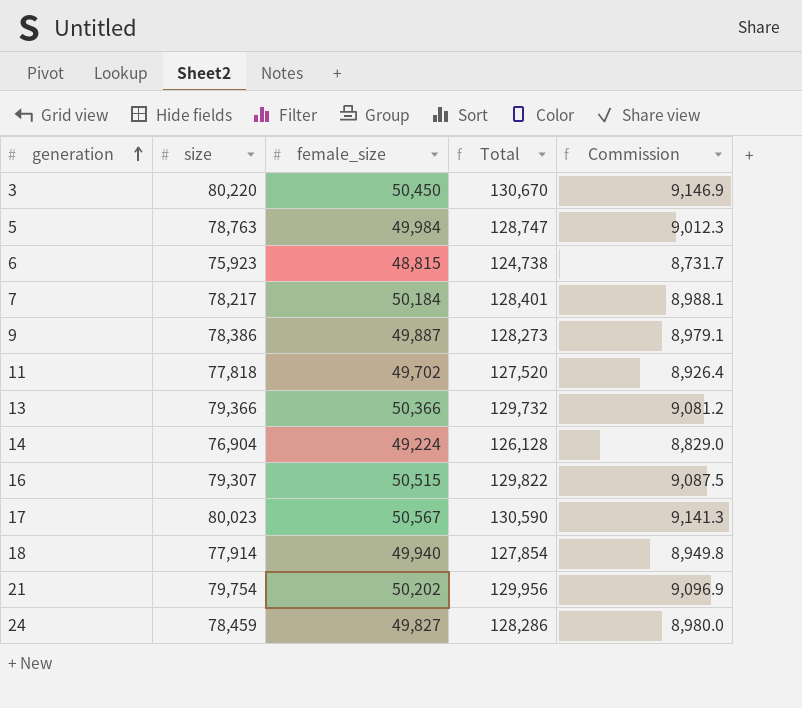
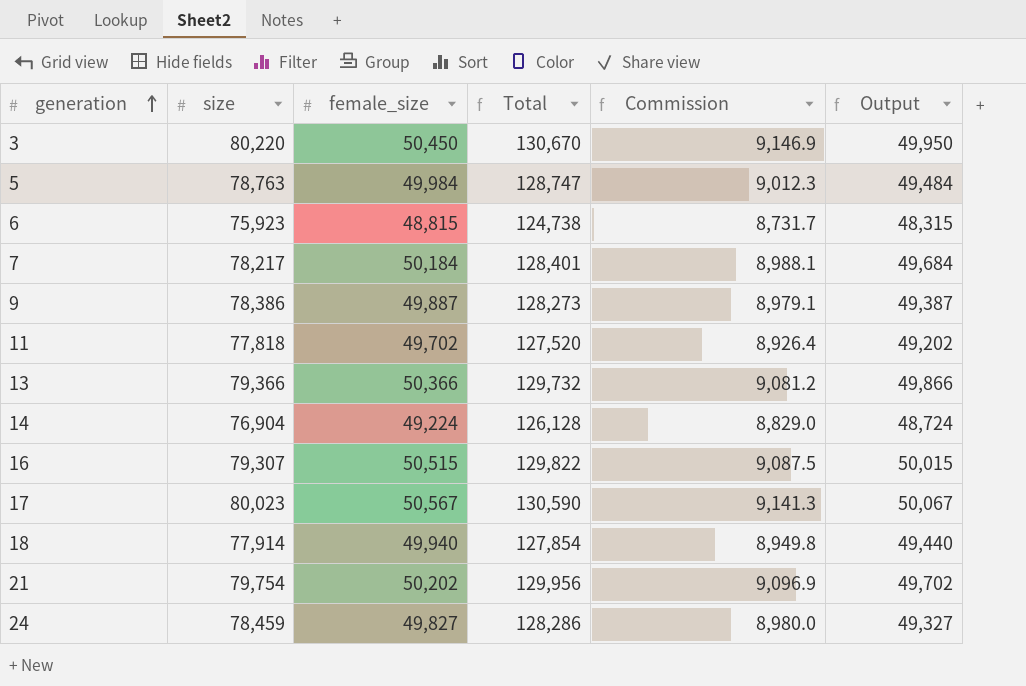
column Output | formula: none -> [female_size] - 500

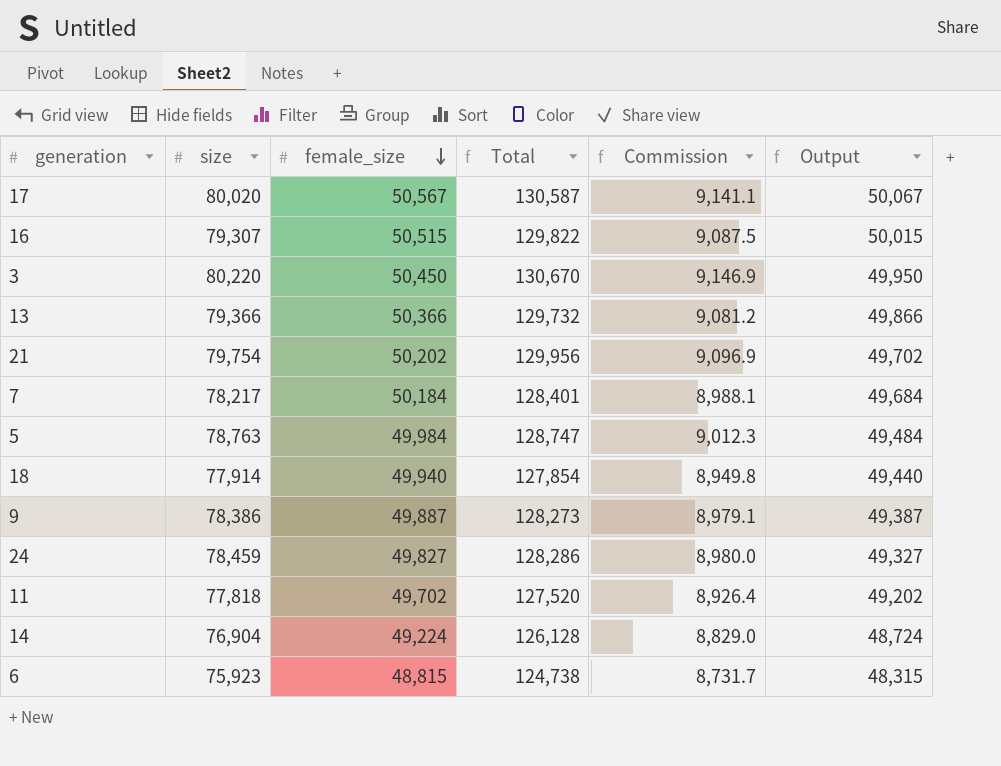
row order: generation ascending -> female_size descending
17 | size: 80,023 -> 80,020
17 | Total: 130,590 -> 130,587
17 | Commission: 9,141.3 -> 9,141.1

